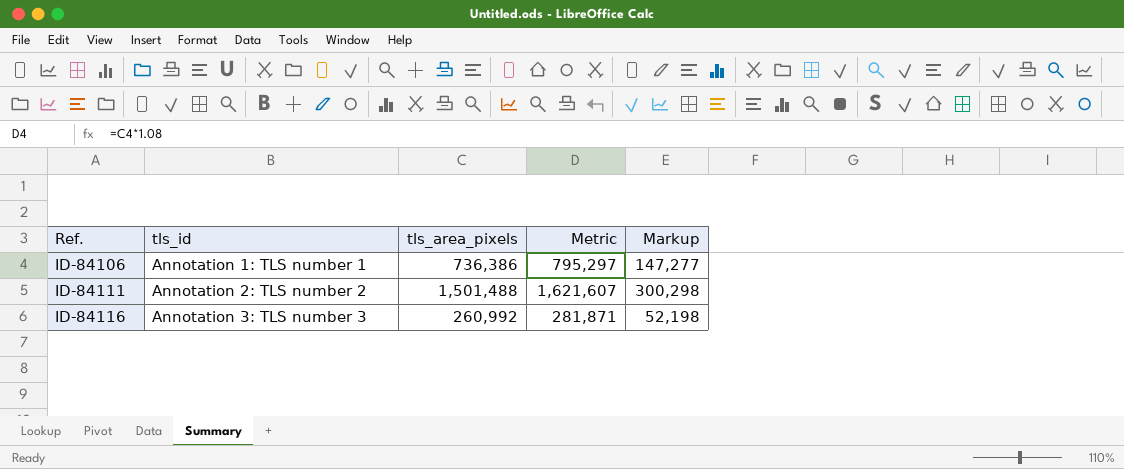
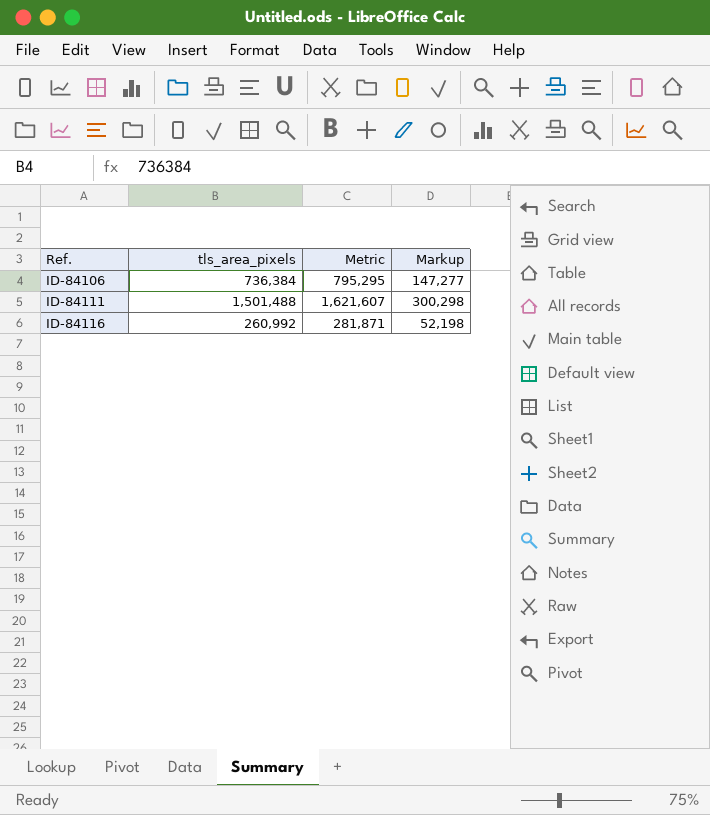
column tls_id | position: 2 -> none
ID-84106 | tls_area_pixels: 736,386 -> 736,384
ID-84106 | Metric: 795,297 -> 795,295

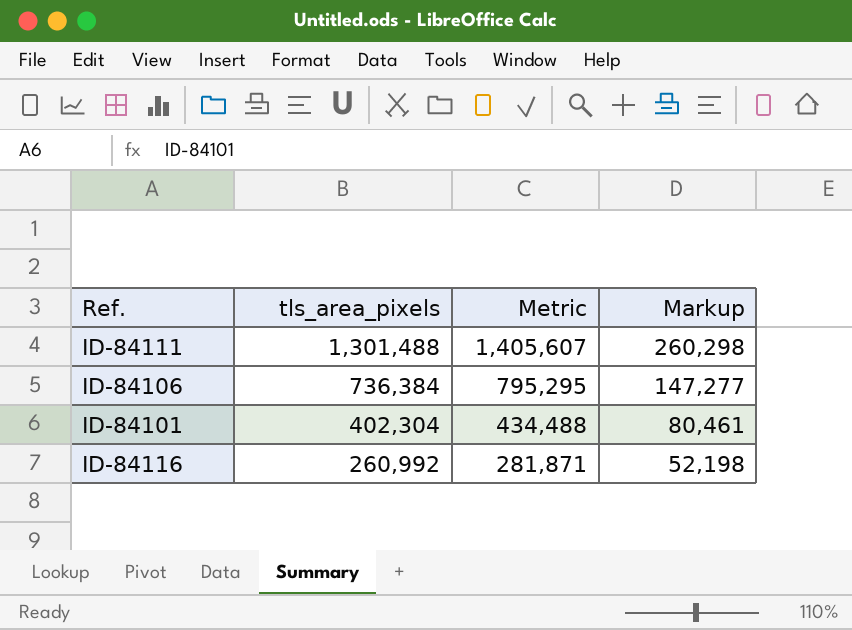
row order: Ref. ascending -> tls_area_pixels descending
ID-84111 | tls_area_pixels: 1,501,488 -> 1,301,488
ID-84111 | Metric: 1,621,607 -> 1,405,607
ID-84111 | Markup: 300,298 -> 260,298
row ID-84101: none -> 402,304 | 434,488 | 80,461

